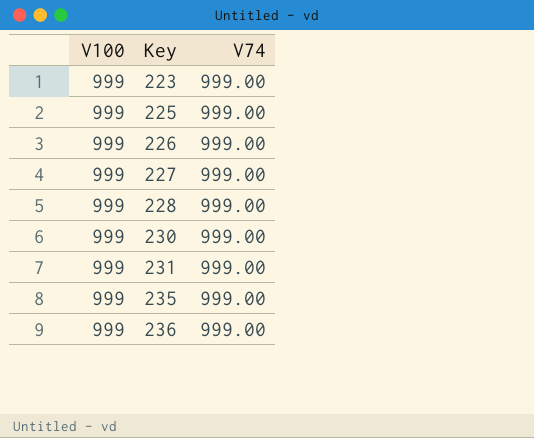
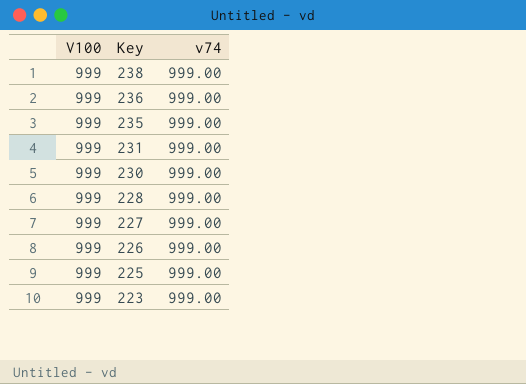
row order: Key ascending -> Key descending
column name: V74 -> v74
row 238: none -> 999 | 999.00

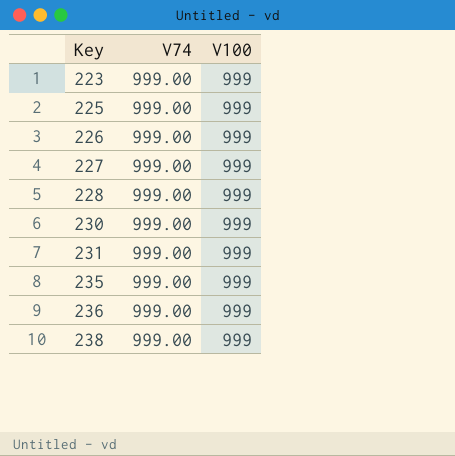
row order: Key descending -> Key ascending
column name: v74 -> V74
column V100 | position: 1 -> 3

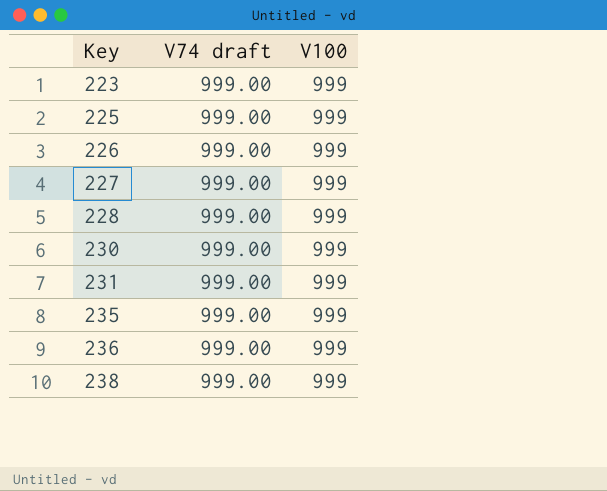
column name: V74 -> V74 draft

